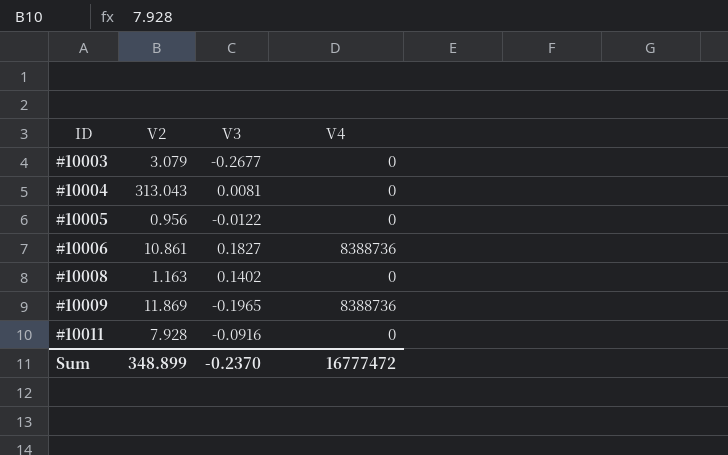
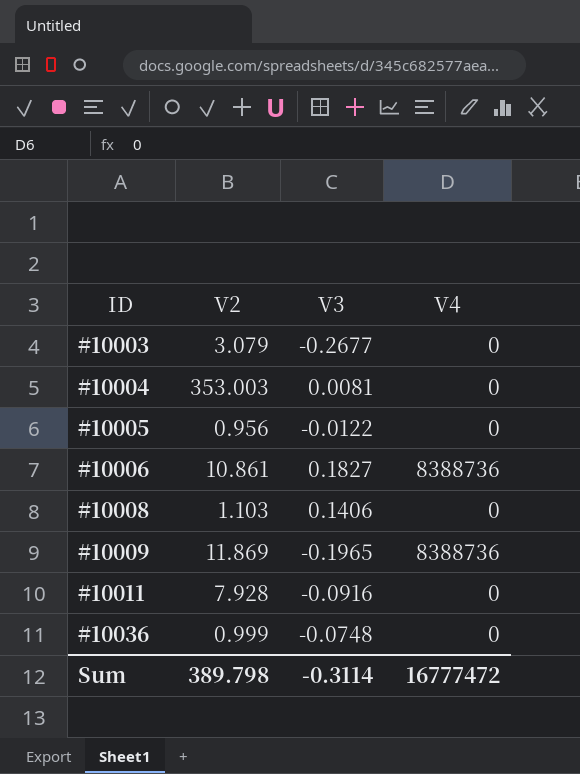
#10004 | V2: 313.043 -> 353.003
#10008 | V2: 1.163 -> 1.103
#10008 | V3: 0.1402 -> 0.1406
row #10036: none -> 0.999 | -0.0748 | 0
Sum | V2: 348.899 -> 389.798
Sum | V3: -0.2370 -> -0.3114

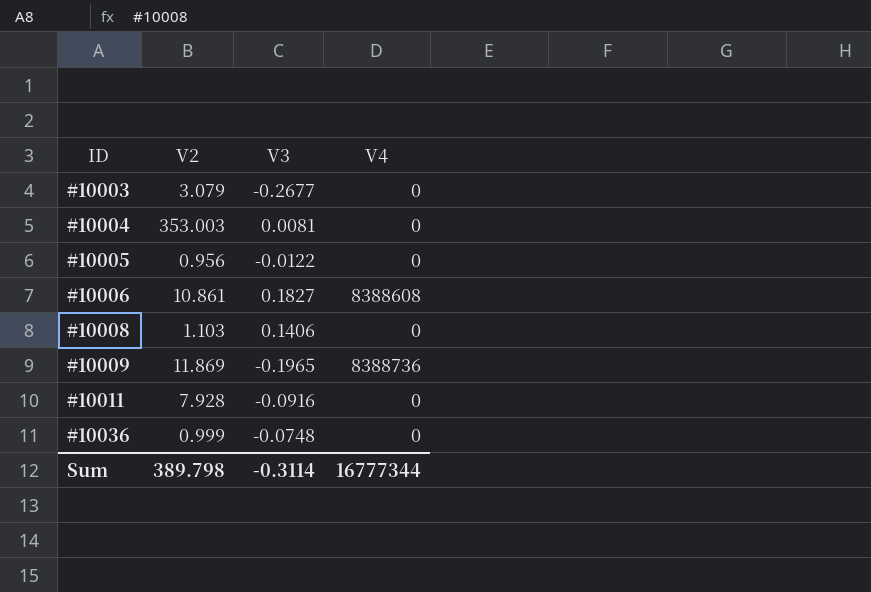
#10006 | V4: 8388736 -> 8388608
Sum | V4: 16777472 -> 16777344

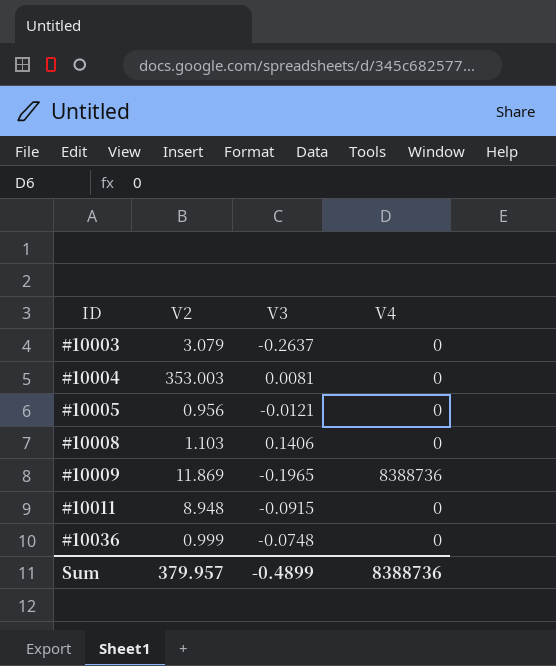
row #10006: 10.861 | 0.1827 | 8388608 -> none
#10003 | V3: -0.2677 -> -0.2637
#10005 | V3: -0.0122 -> -0.0121
#10011 | V2: 7.928 -> 8.948
#10011 | V3: -0.0916 -> -0.0915
Sum | V2: 389.798 -> 379.957
Sum | V3: -0.3114 -> -0.4899
Sum | V4: 16777344 -> 8388736

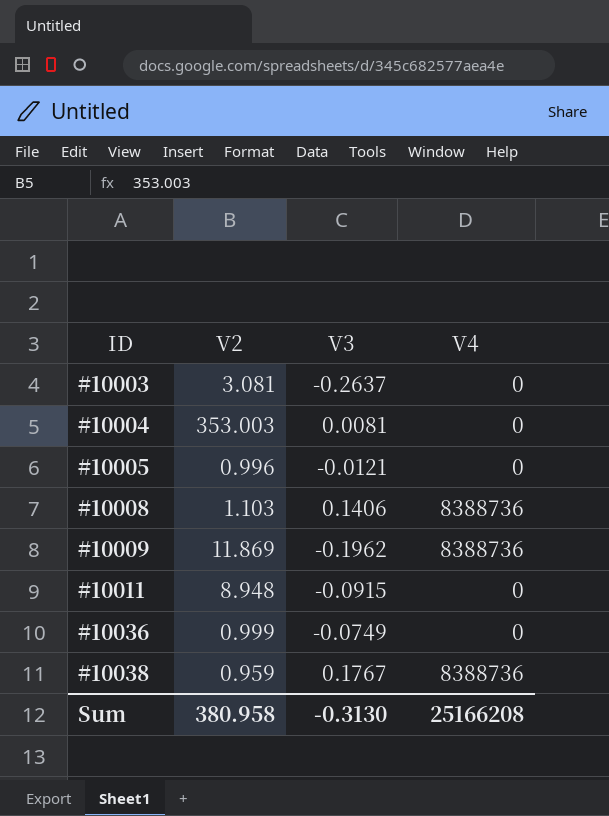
#10003 | V2: 3.079 -> 3.081
#10005 | V2: 0.956 -> 0.996
#10008 | V4: 0 -> 8388736
#10009 | V3: -0.1965 -> -0.1962
#10036 | V3: -0.0748 -> -0.0749
row #10038: none -> 0.959 | 0.1767 | 8388736
Sum | V2: 379.957 -> 380.958
Sum | V3: -0.4899 -> -0.3130
Sum | V4: 8388736 -> 25166208

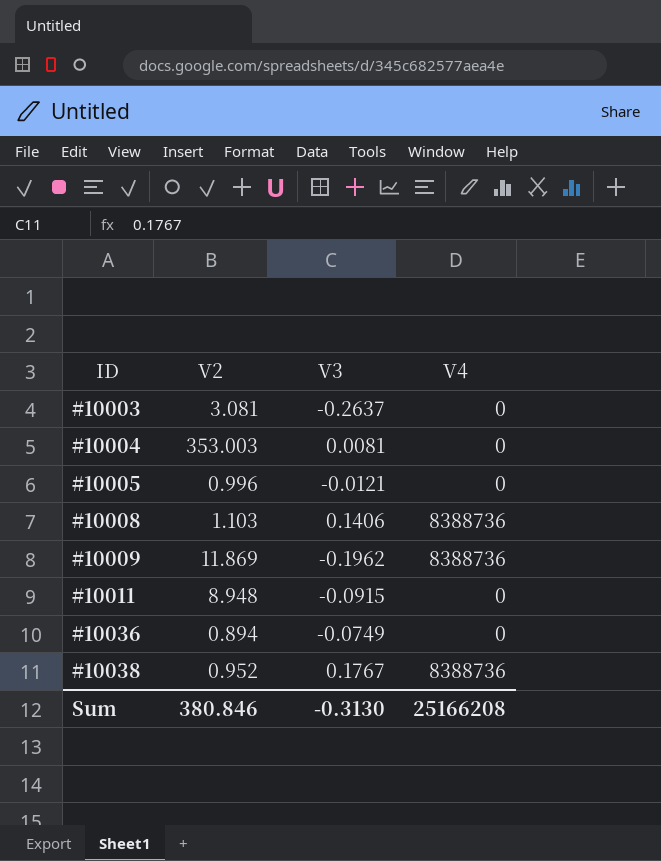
#10036 | V2: 0.999 -> 0.894
#10038 | V2: 0.959 -> 0.952
Sum | V2: 380.958 -> 380.846

